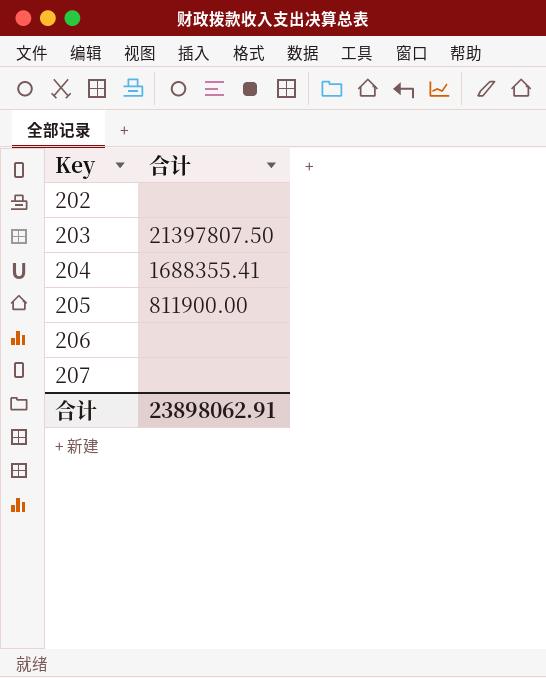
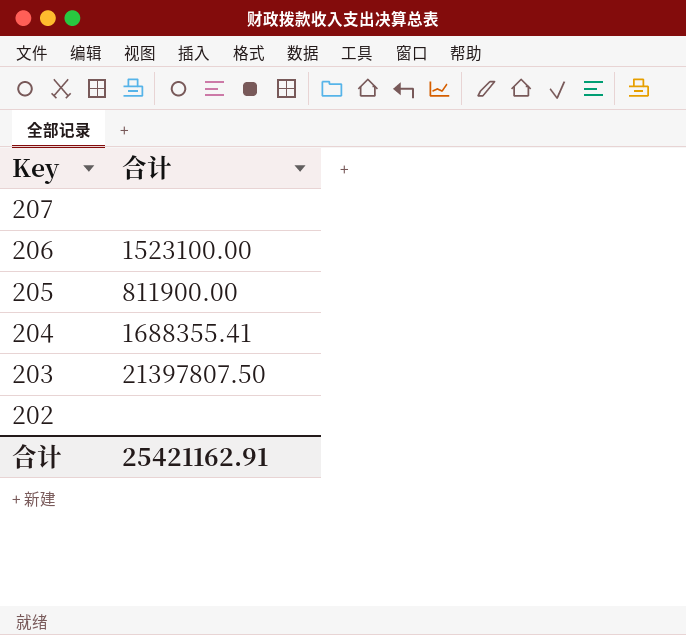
row order: Key ascending -> Key descending
206 | 合计: none -> 1523100.00
合计 | 合计: 23898062.91 -> 25421162.91

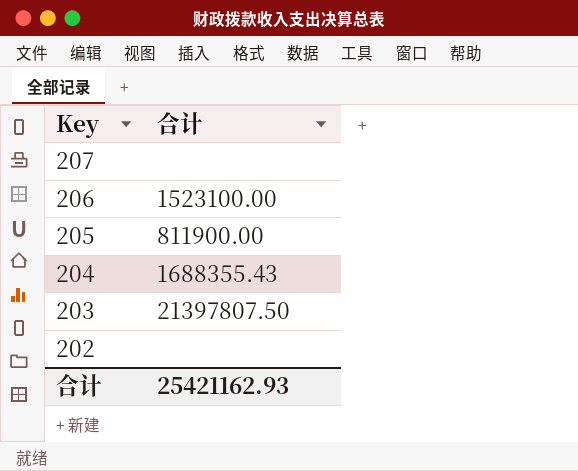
204 | 合计: 1688355.41 -> 1688355.43
合计 | 合计: 25421162.91 -> 25421162.93

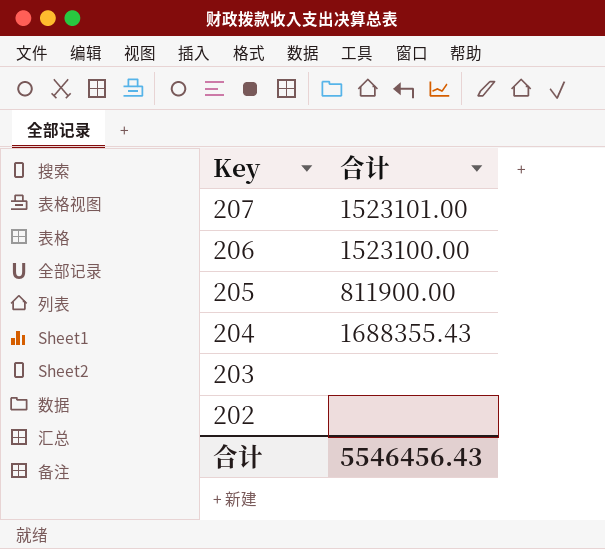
207 | 合计: none -> 1523101.00
203 | 合计: 21397807.50 -> none
合计 | 合计: 25421162.93 -> 5546456.43

